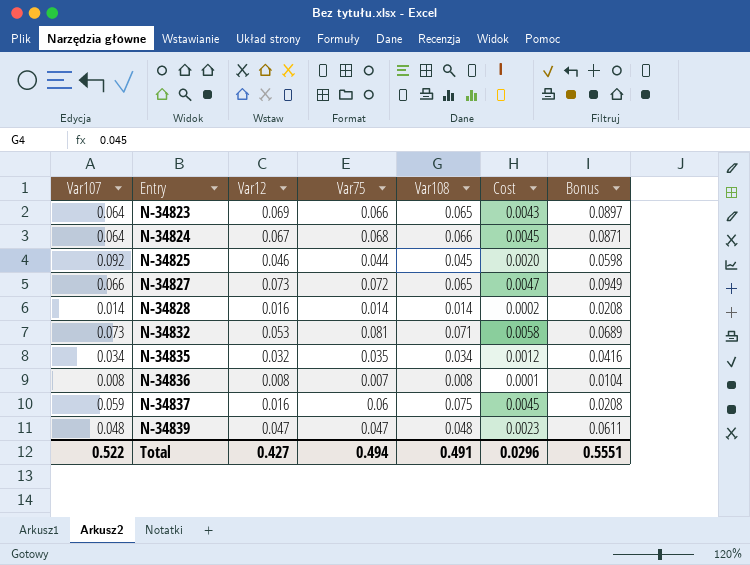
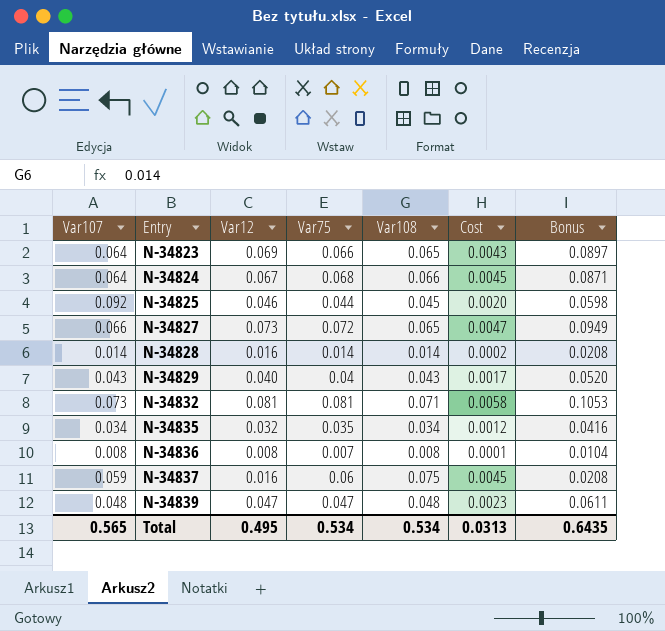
row N-34829: none -> 0.043 | 0.040 | 0.04 | 0.043 | 0.0017 | 0.0520
N-34832 | Var12: 0.053 -> 0.081
N-34832 | Bonus: 0.0689 -> 0.1053
Total | Var107: 0.522 -> 0.565
Total | Var12: 0.427 -> 0.495
Total | Var75: 0.494 -> 0.534
Total | Var108: 0.491 -> 0.534
Total | Cost: 0.0296 -> 0.0313
Total | Bonus: 0.5551 -> 0.6435

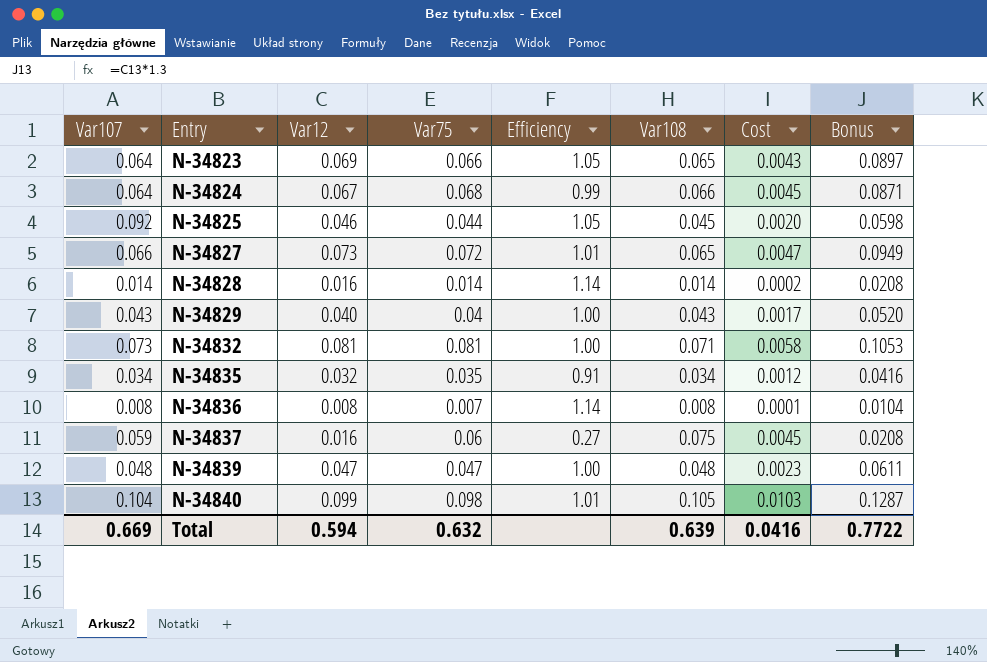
column Efficiency | formula: none -> [Var12] / [Var75]
row N-34840: none -> 0.104 | 0.099 | 0.098 | 1.01 | 0.105 | 0.0103 | 0.1287
Total | Var107: 0.565 -> 0.669
Total | Var12: 0.495 -> 0.594
Total | Var75: 0.534 -> 0.632
Total | Var108: 0.534 -> 0.639
Total | Cost: 0.0313 -> 0.0416
Total | Bonus: 0.6435 -> 0.7722

